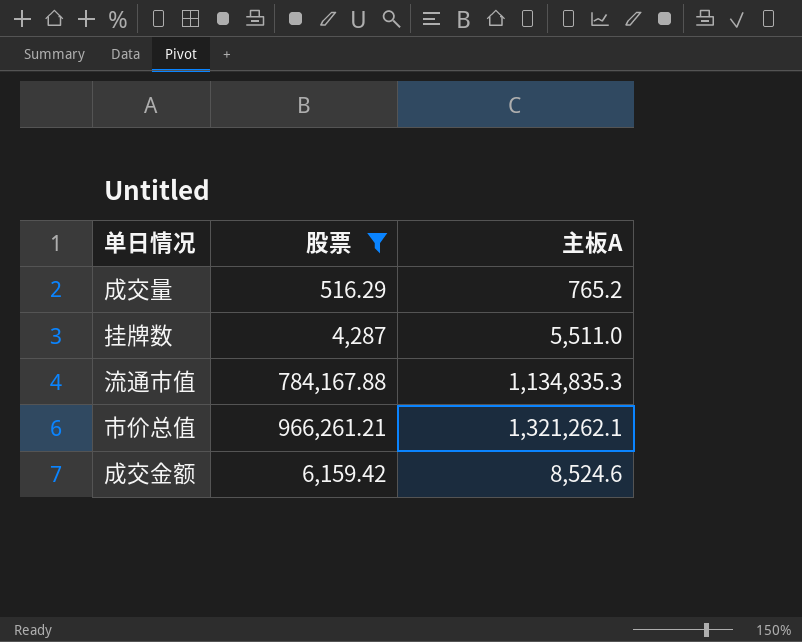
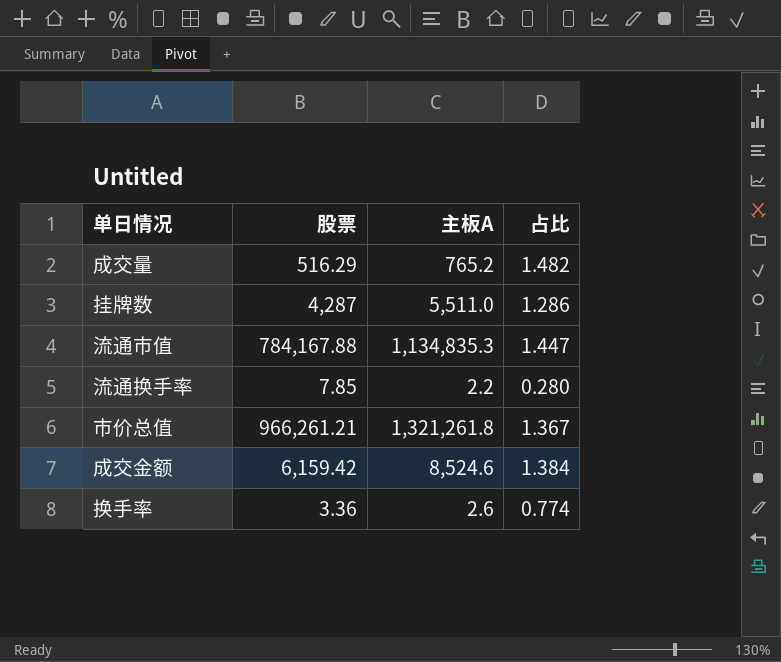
filter: 股票 >= 516.29 -> none
column 占比 | formula: none -> [主板A] / [股票]
市价总值 | 主板A: 1,321,262.1 -> 1,321,261.8

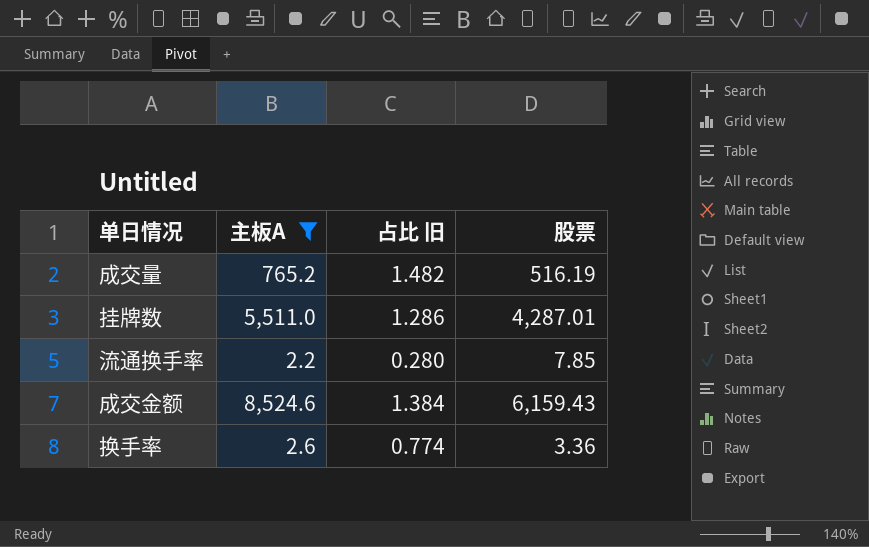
filter: none -> 主板A <= 8,524.6
column name: 占比 -> 占比 旧
column 股票 | position: 2 -> 4
成交量 | 股票: 516.29 -> 516.19
挂牌数 | 股票: 4,287 -> 4,287.01
成交金额 | 股票: 6,159.42 -> 6,159.43

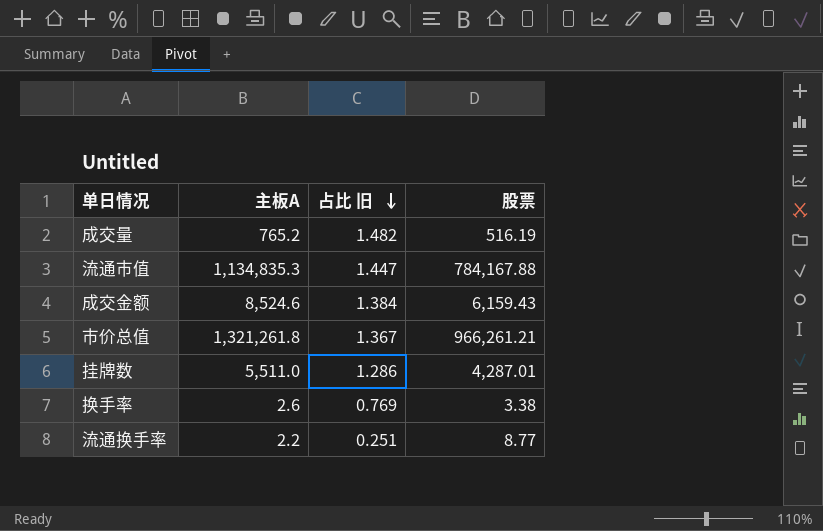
filter: 主板A <= 8,524.6 -> none
row order: none -> 占比 旧 descending
换手率 | 占比 旧: 0.774 -> 0.769
换手率 | 股票: 3.36 -> 3.38
流通换手率 | 占比 旧: 0.280 -> 0.251
流通换手率 | 股票: 7.85 -> 8.77

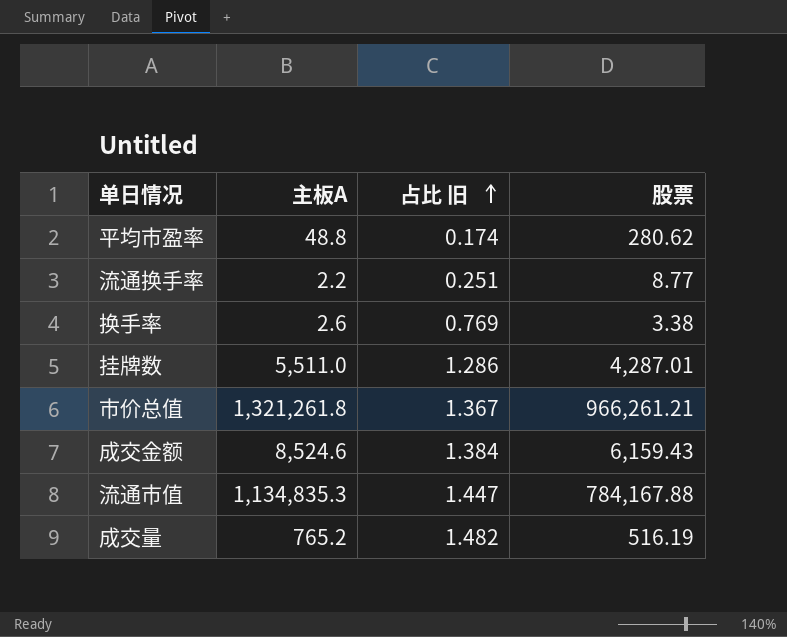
row order: 占比 旧 descending -> 占比 旧 ascending
row 平均市盈率: none -> 48.8 | 0.174 | 280.62

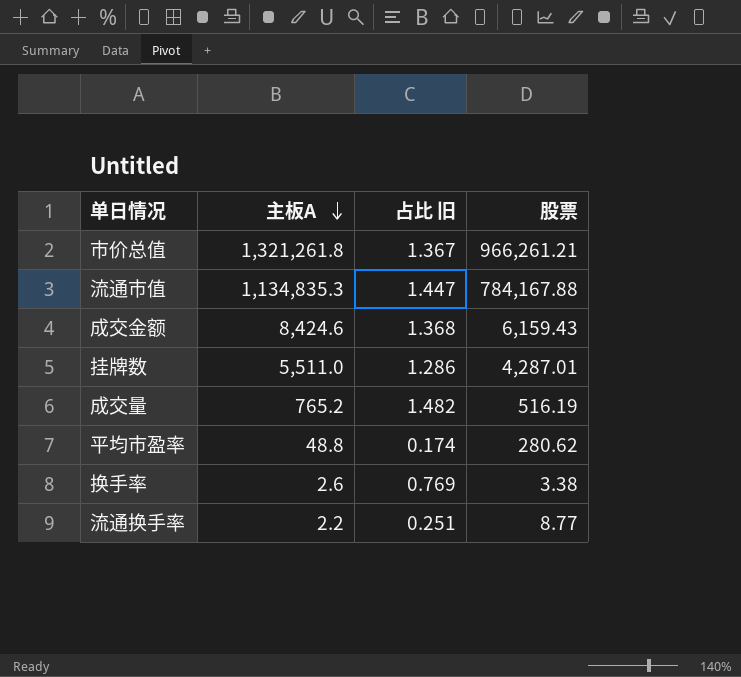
row order: 占比 旧 ascending -> 主板A descending
成交金额 | 主板A: 8,524.6 -> 8,424.6
成交金额 | 占比 旧: 1.384 -> 1.368

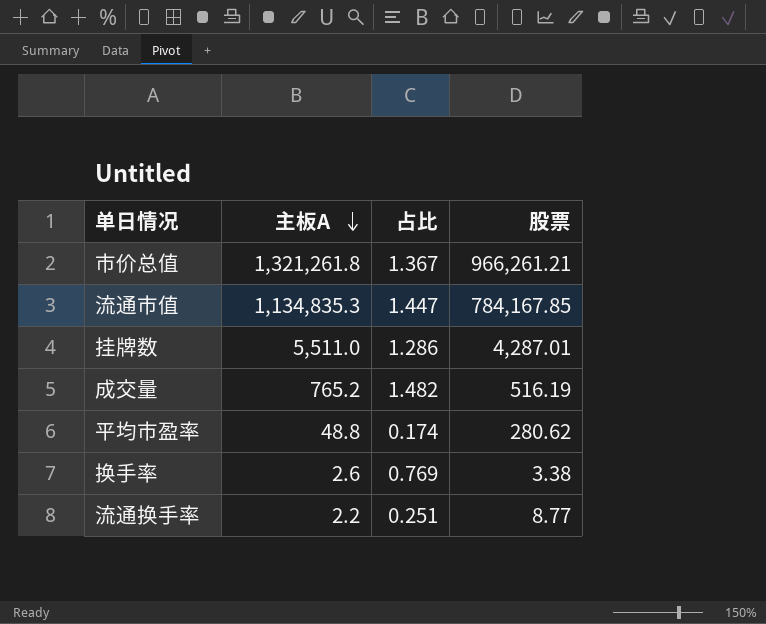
column name: 占比 旧 -> 占比
row 成交金额: 8,424.6 | 1.368 | 6,159.43 -> none
流通市值 | 股票: 784,167.88 -> 784,167.85

